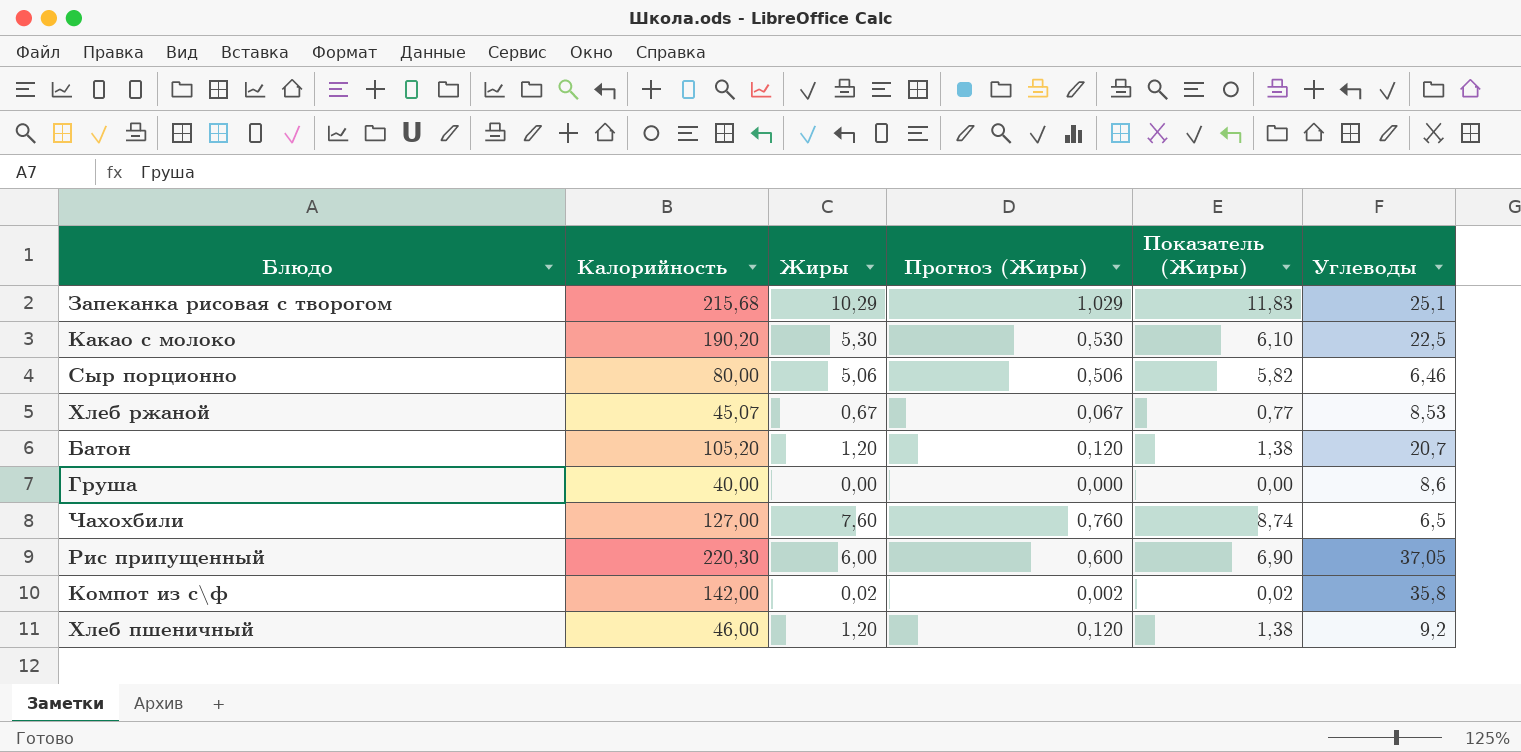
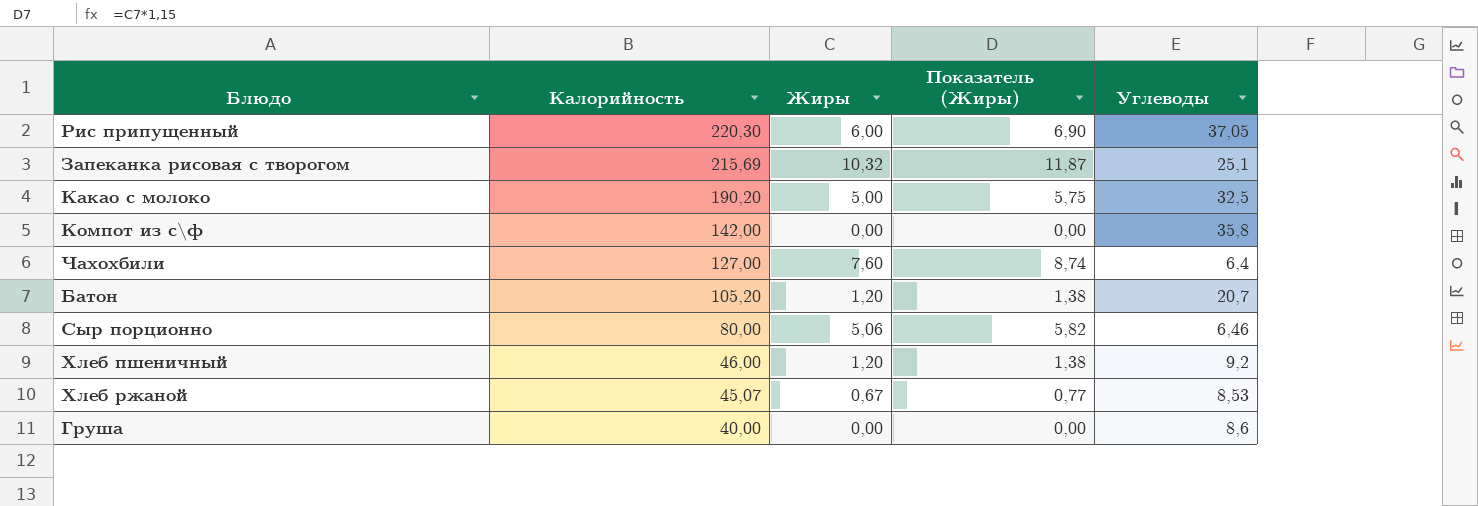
row order: none -> Калорийность descending
column Прогноз (Жиры) | formula: [Жиры] * 0,1 -> none
Запеканка рисовая с творогом | Калорийность: 215,68 -> 215,69
Запеканка рисовая с творогом | Жиры: 10,29 -> 10,32
Запеканка рисовая с творогом | Показатель (Жиры): 11,83 -> 11,87
Какао с молоко | Жиры: 5,30 -> 5,00
Какао с молоко | Показатель (Жиры): 6,10 -> 5,75
Какао с молоко | Углеводы: 22,5 -> 32,5
Компот из с\ф | Жиры: 0,02 -> 0,00
Компот из с\ф | Показатель (Жиры): 0,02 -> 0,00
Чахохбили | Углеводы: 6,5 -> 6,4

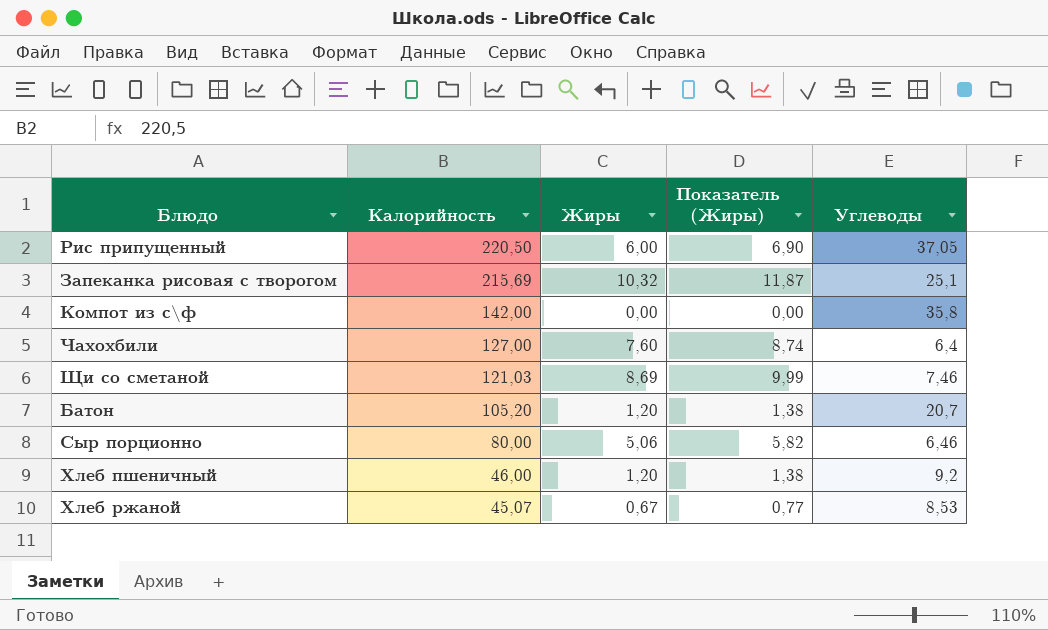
row Какао с молоко: 190,20 | 5,00 | 5,75 | 32,5 -> none
row Груша: 40,00 | 0,00 | 0,00 | 8,6 -> none
Рис припущенный | Калорийность: 220,30 -> 220,50
row Щи со сметаной: none -> 121,03 | 8,69 | 9,99 | 7,46

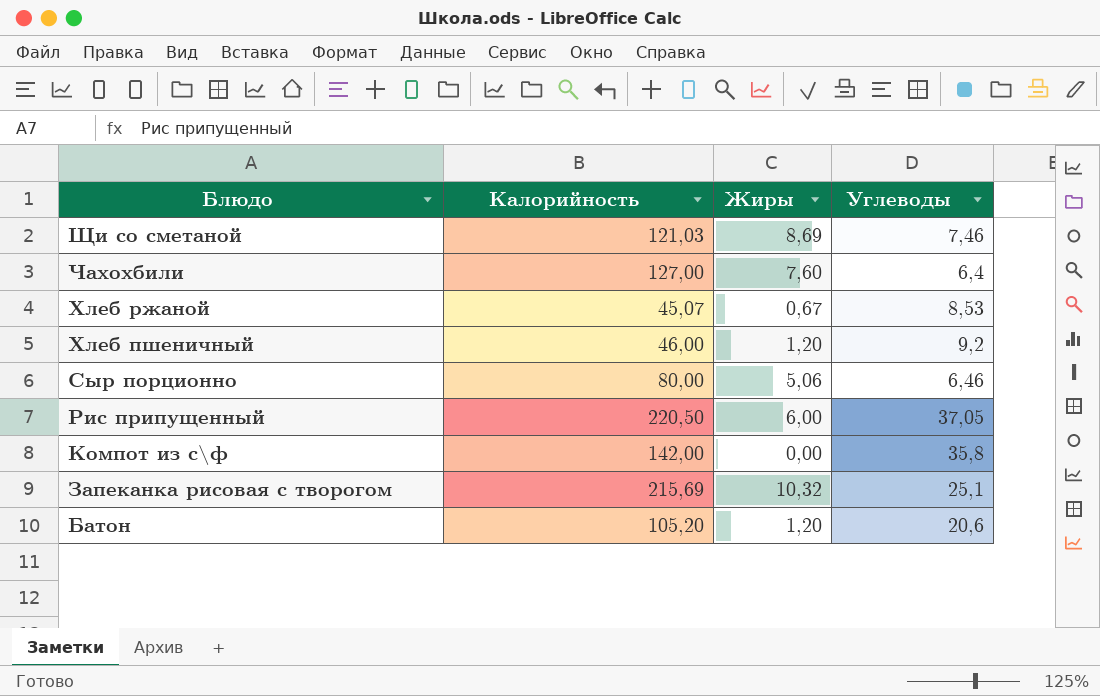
row order: Калорийность descending -> Блюдо descending
column Показатель (Жиры) | formula: [Жиры] * 1,15 -> none
Батон | Углеводы: 20,7 -> 20,6

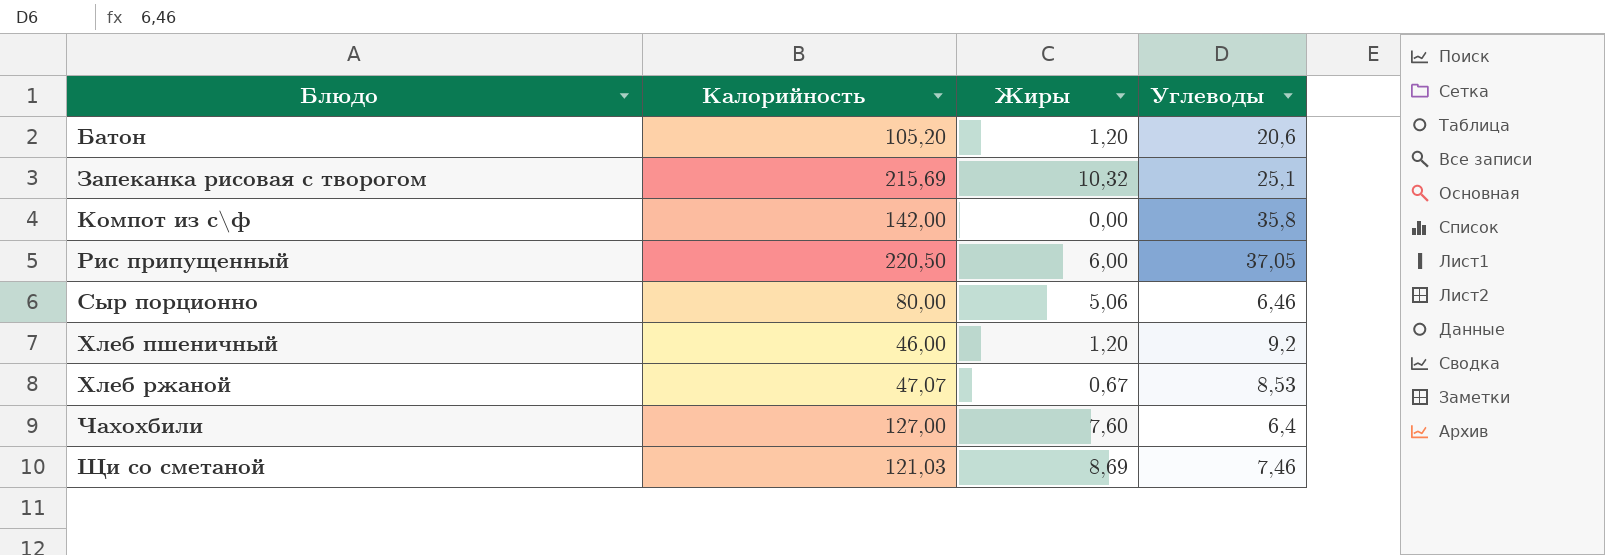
row order: Блюдо descending -> Блюдо ascending
Хлеб ржаной | Калорийность: 45,07 -> 47,07

